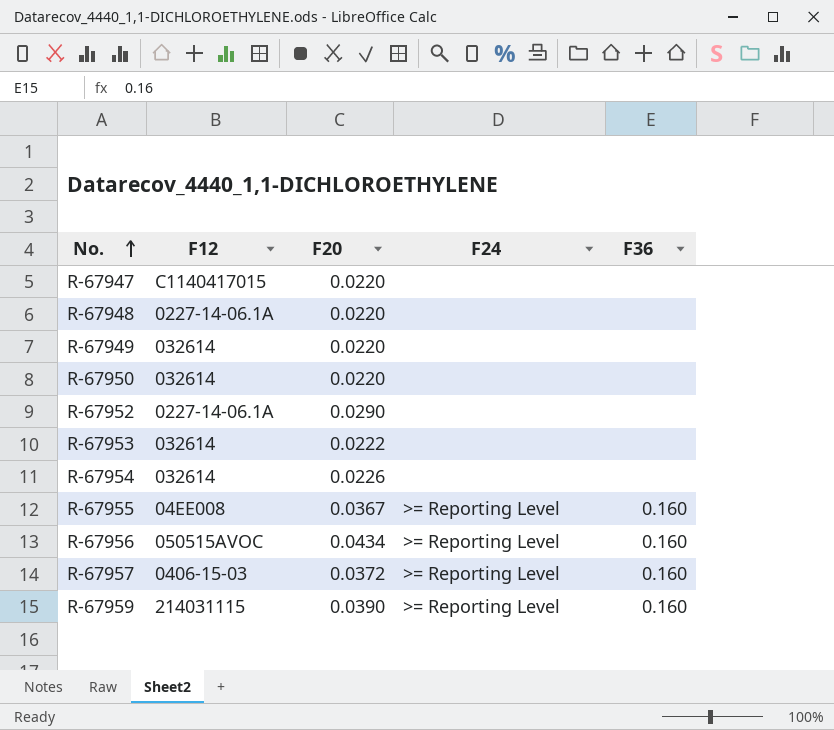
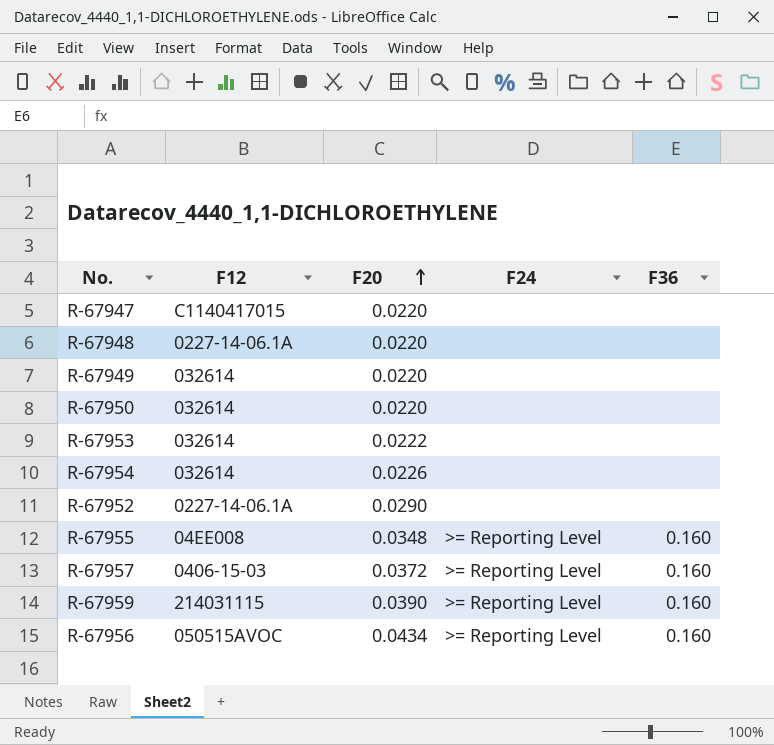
row order: No. ascending -> F20 ascending
R-67955 | F20: 0.0367 -> 0.0348

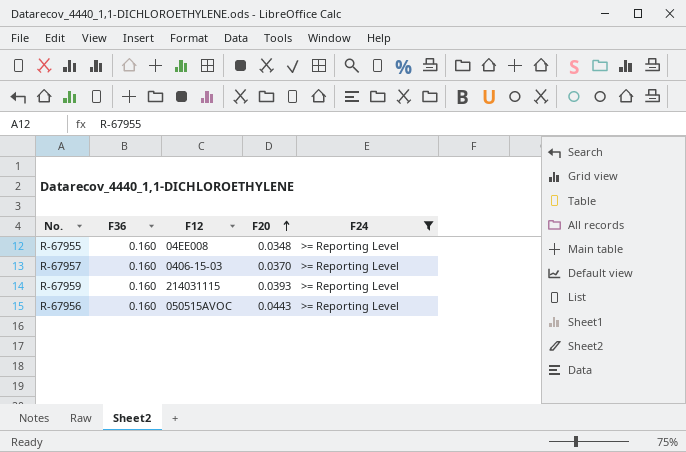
filter: none -> F24 = >= Reporting Level
column F36 | position: 5 -> 2
R-67957 | F20: 0.0372 -> 0.0370
R-67959 | F20: 0.0390 -> 0.0393
R-67956 | F20: 0.0434 -> 0.0443

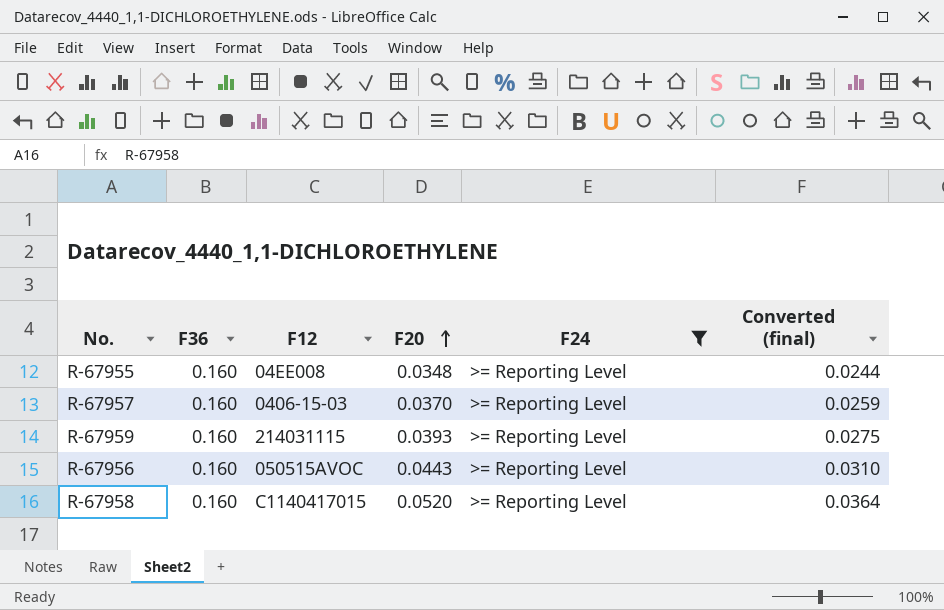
column Converted (final) | formula: none -> [F20] * 0.7
row R-67958: none -> 0.160 | C1140417015 | 0.0520 | >= Reporting Level | 0.0364

